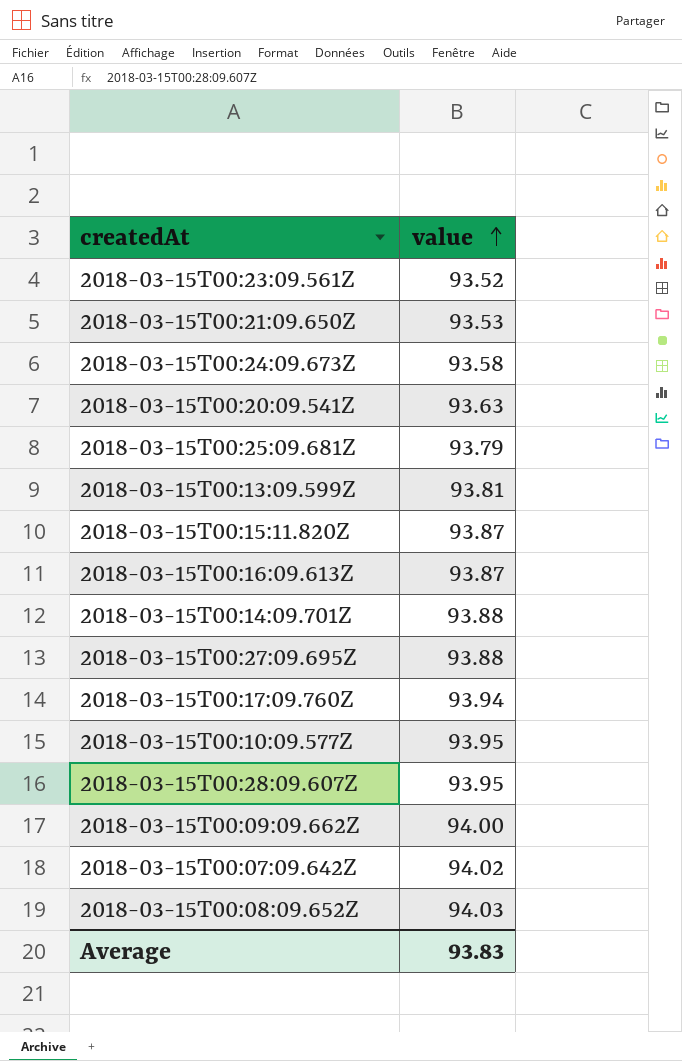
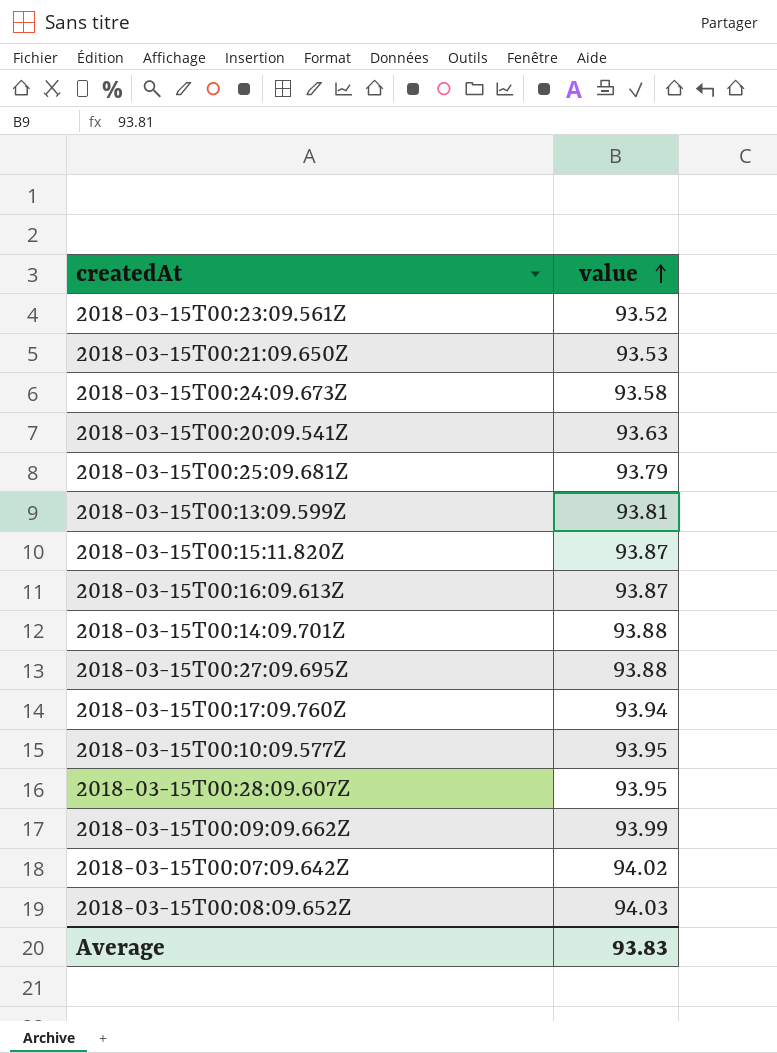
2018-03-15T00:09:09.662Z | value: 94.00 -> 93.99

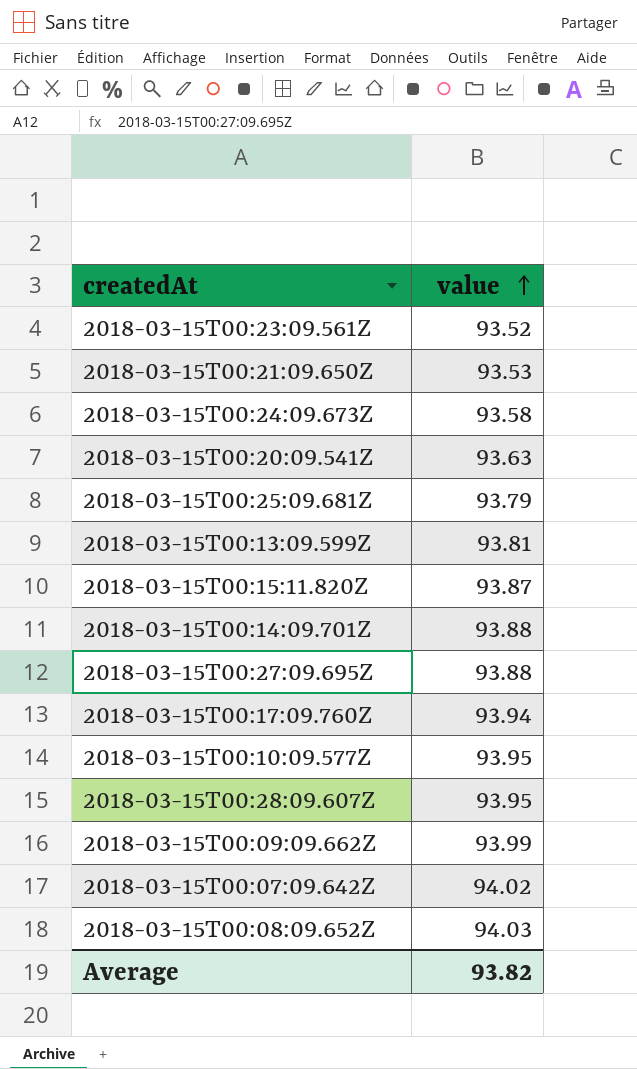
row 2018-03-15T00:16:09.613Z: 93.87 -> none
Average | value: 93.83 -> 93.82

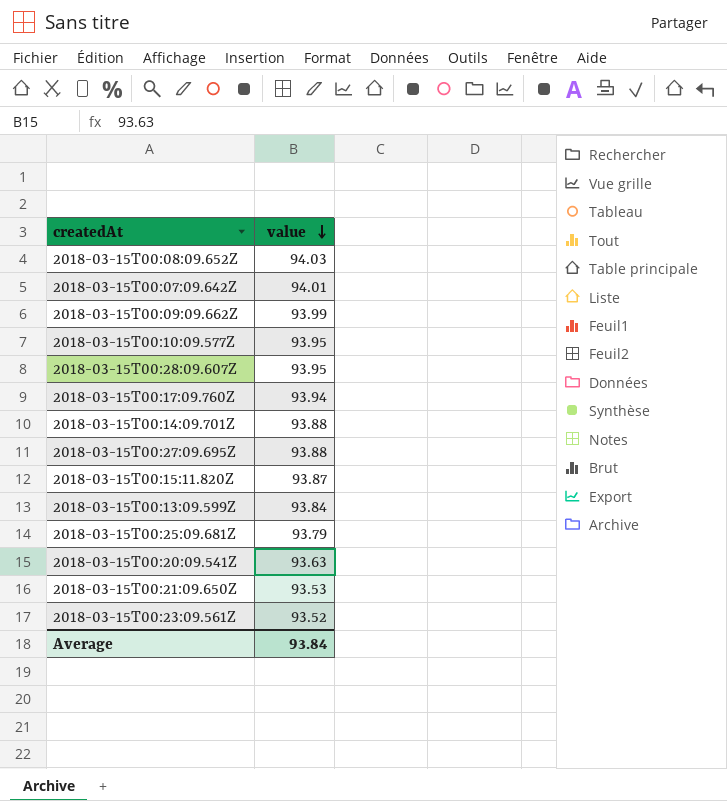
row order: value ascending -> value descending
row 2018-03-15T00:24:09.673Z: 93.58 -> none
2018-03-15T00:07:09.642Z | value: 94.02 -> 94.01
2018-03-15T00:13:09.599Z | value: 93.81 -> 93.84
Average | value: 93.82 -> 93.84

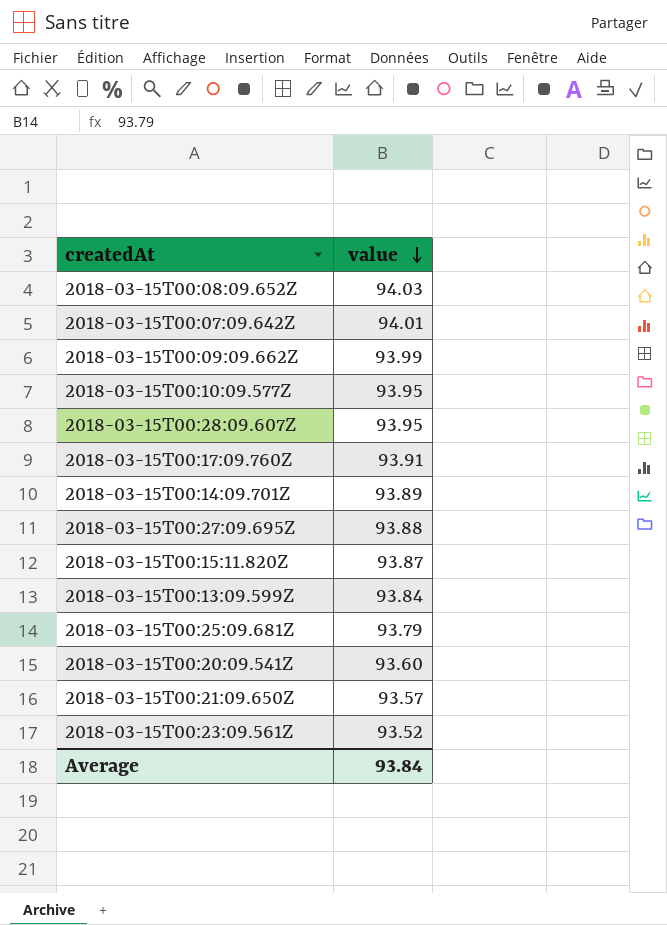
2018-03-15T00:17:09.760Z | value: 93.94 -> 93.91
2018-03-15T00:14:09.701Z | value: 93.88 -> 93.89
2018-03-15T00:20:09.541Z | value: 93.63 -> 93.60
2018-03-15T00:21:09.650Z | value: 93.53 -> 93.57

